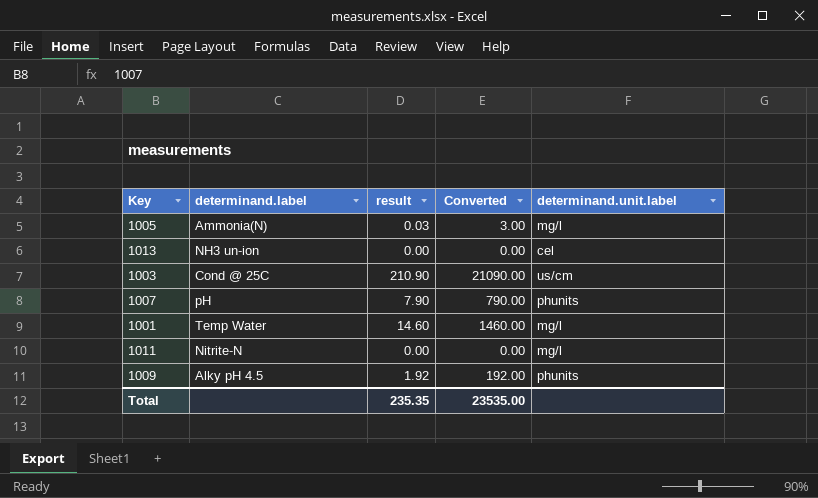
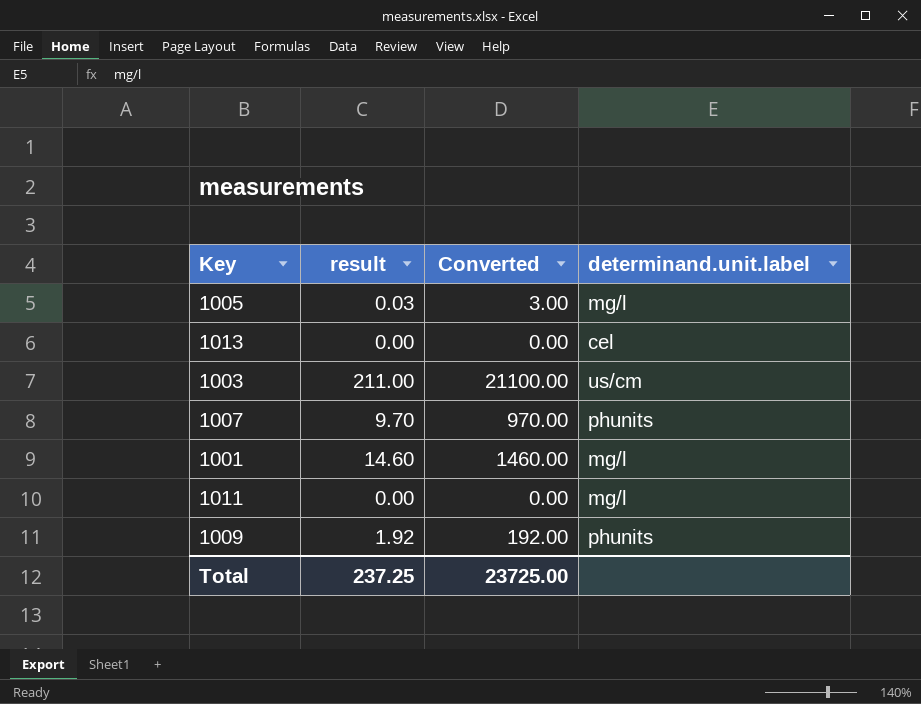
column determinand.label | position: 2 -> none
1003 | result: 210.90 -> 211.00
1003 | Converted: 21090.00 -> 21100.00
1007 | result: 7.90 -> 9.70
1007 | Converted: 790.00 -> 970.00
Total | result: 235.35 -> 237.25
Total | Converted: 23535.00 -> 23725.00

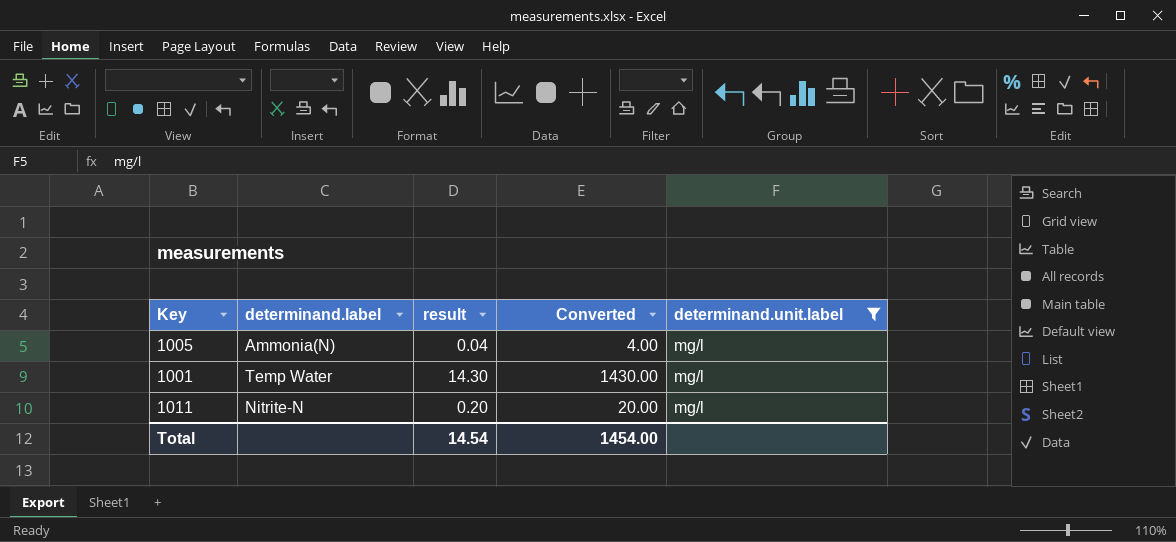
filter: none -> determinand.unit.label = mg/l
column determinand.label | position: none -> 2
1005 | result: 0.03 -> 0.04
1005 | Converted: 3.00 -> 4.00
1001 | result: 14.60 -> 14.30
1001 | Converted: 1460.00 -> 1430.00
1011 | result: 0.00 -> 0.20
1011 | Converted: 0.00 -> 20.00
Total | result: 237.25 -> 14.54
Total | Converted: 23725.00 -> 1454.00

